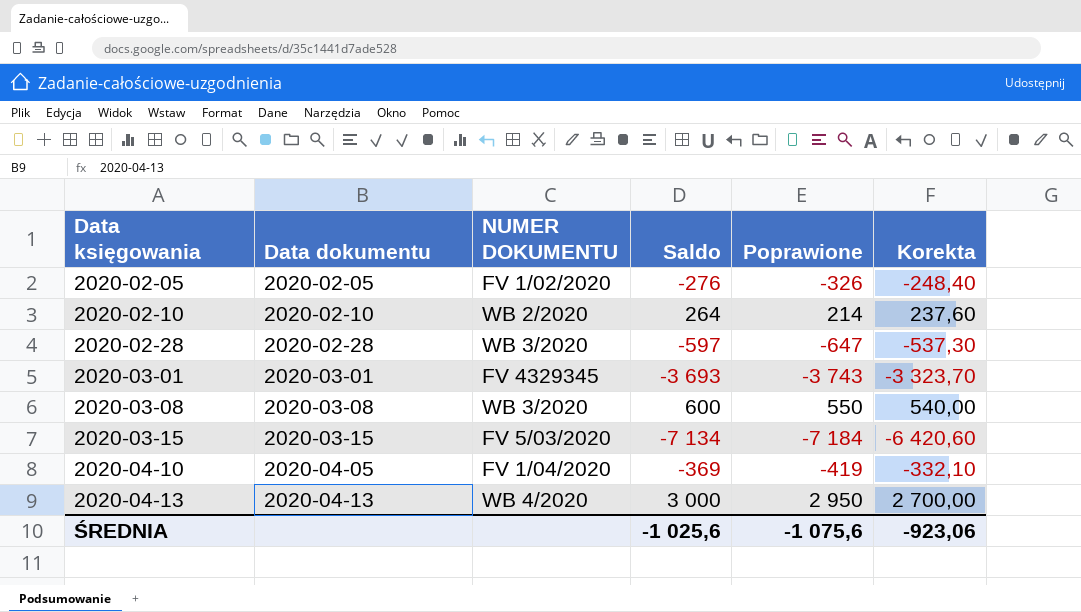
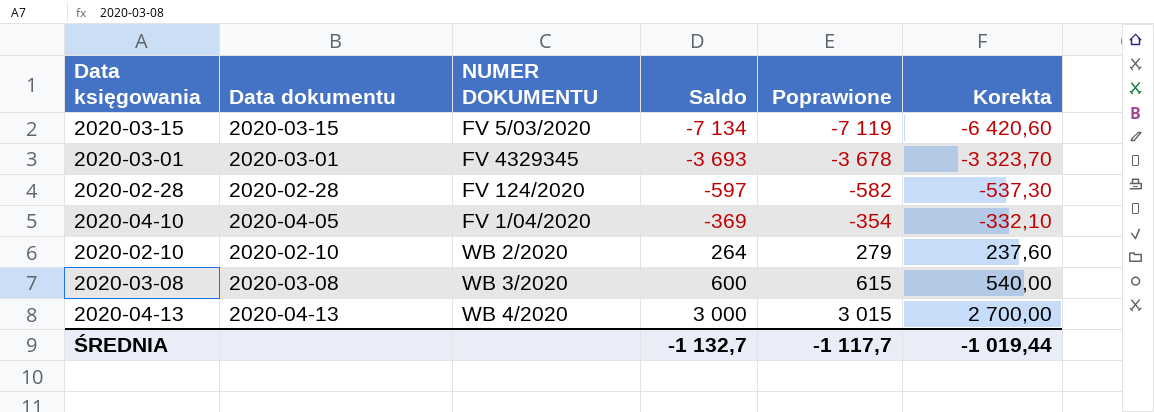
row order: Data księgowania ascending -> Saldo ascending
column Poprawione | formula: [Saldo] - 50 -> [Saldo] + 15
row 2020-02-05: 2020-02-05 | FV 1/02/2020 | -276 | -326 | -248,40 -> none
2020-02-28 | NUMER DOKUMENTU: WB 3/2020 -> FV 124/2020
ŚREDNIA | Saldo: -1 025,6 -> -1 132,7
ŚREDNIA | Poprawione: -1 075,6 -> -1 117,7
ŚREDNIA | Korekta: -923,06 -> -1 019,44

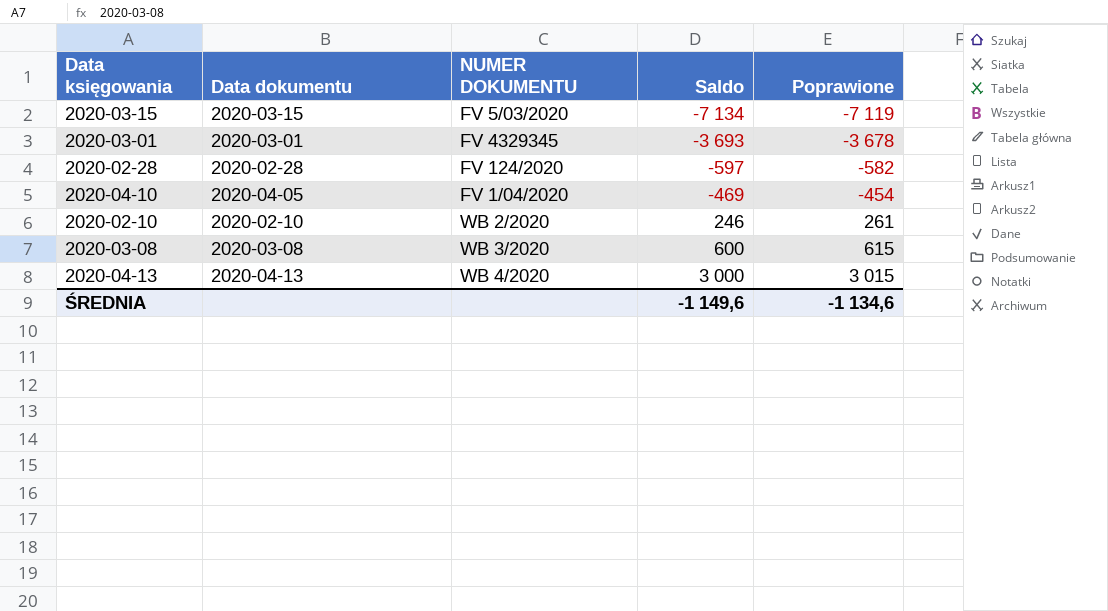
column Korekta | formula: [Saldo] * 0,9 -> none
2020-04-10 | Saldo: -369 -> -469
2020-04-10 | Poprawione: -354 -> -454
2020-02-10 | Saldo: 264 -> 246
2020-02-10 | Poprawione: 279 -> 261
ŚREDNIA | Saldo: -1 132,7 -> -1 149,6
ŚREDNIA | Poprawione: -1 117,7 -> -1 134,6

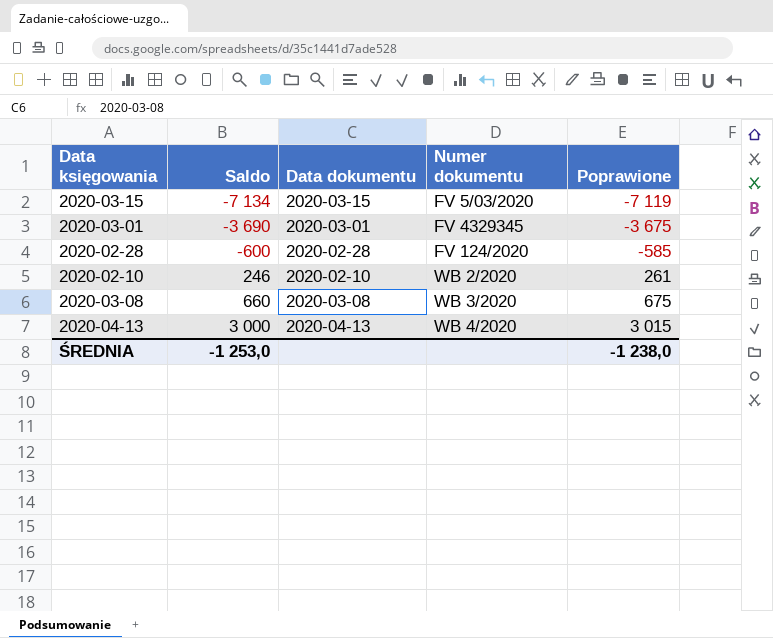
column Saldo | position: 4 -> 2
column name: NUMER DOKUMENTU -> Numer dokumentu
row 2020-04-10: 2020-04-05 | FV 1/04/2020 | -469 | -454 -> none
2020-03-01 | Saldo: -3 693 -> -3 690
2020-03-01 | Poprawione: -3 678 -> -3 675
2020-02-28 | Saldo: -597 -> -600
2020-02-28 | Poprawione: -582 -> -585
2020-03-08 | Saldo: 600 -> 660
2020-03-08 | Poprawione: 615 -> 675
ŚREDNIA | Saldo: -1 149,6 -> -1 253,0
ŚREDNIA | Poprawione: -1 134,6 -> -1 238,0

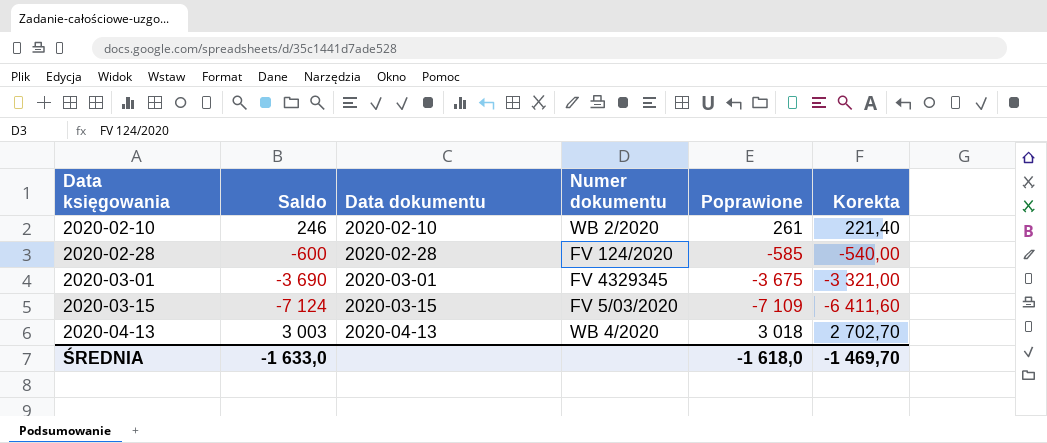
row order: Saldo ascending -> Data księgowania ascending
column Korekta | formula: none -> [Saldo] * 0,9
row 2020-03-08: 660 | 2020-03-08 | WB 3/2020 | 675 -> none
2020-03-15 | Saldo: -7 134 -> -7 124
2020-03-15 | Poprawione: -7 119 -> -7 109
2020-04-13 | Saldo: 3 000 -> 3 003
2020-04-13 | Poprawione: 3 015 -> 3 018
ŚREDNIA | Saldo: -1 253,0 -> -1 633,0
ŚREDNIA | Poprawione: -1 238,0 -> -1 618,0

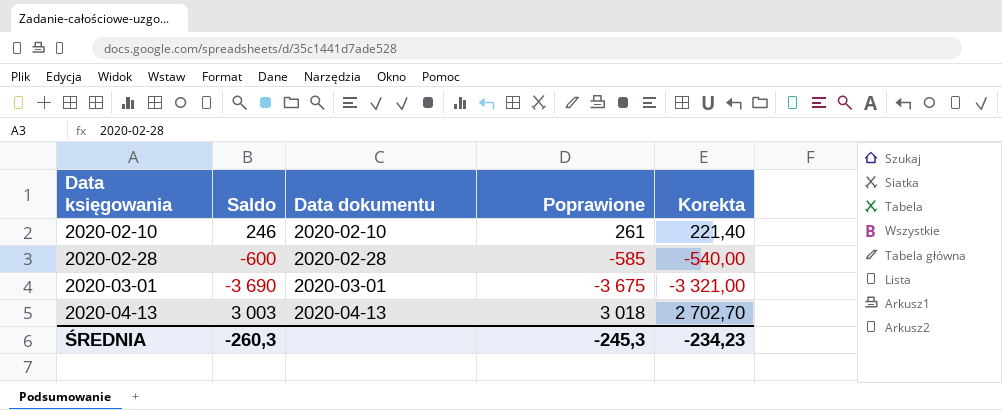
column Numer dokumentu | position: 4 -> none
row 2020-03-15: -7 124 | 2020-03-15 | FV 5/03/2020 | -7 109 | -6 411,60 -> none
ŚREDNIA | Saldo: -1 633,0 -> -260,3
ŚREDNIA | Poprawione: -1 618,0 -> -245,3
ŚREDNIA | Korekta: -1 469,70 -> -234,23

